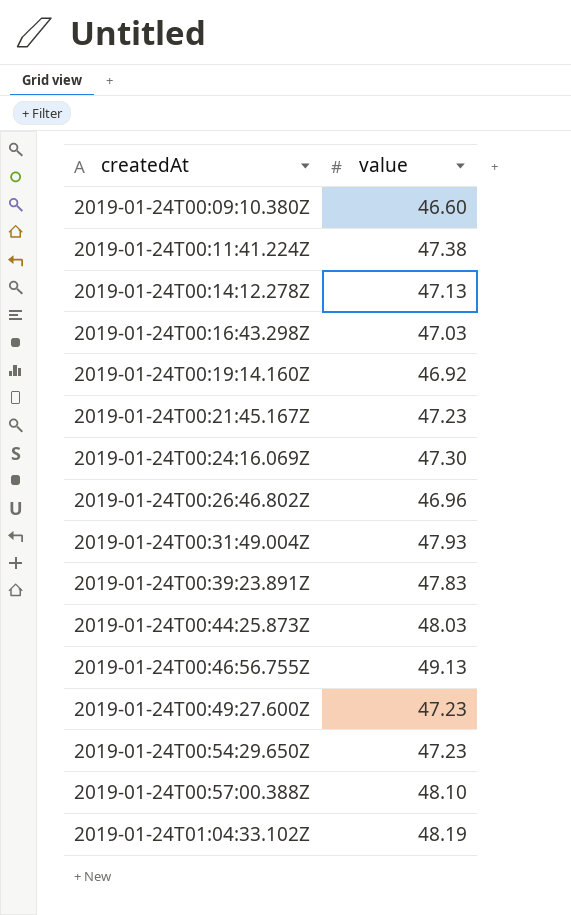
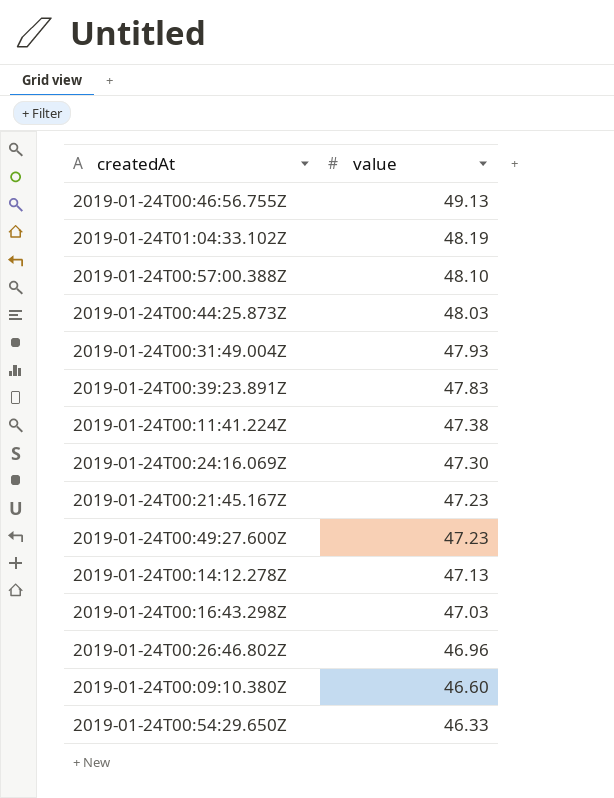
row order: createdAt ascending -> value descending
row 2019-01-24T00:19:14.160Z: 46.92 -> none
2019-01-24T00:54:29.650Z | value: 47.23 -> 46.33

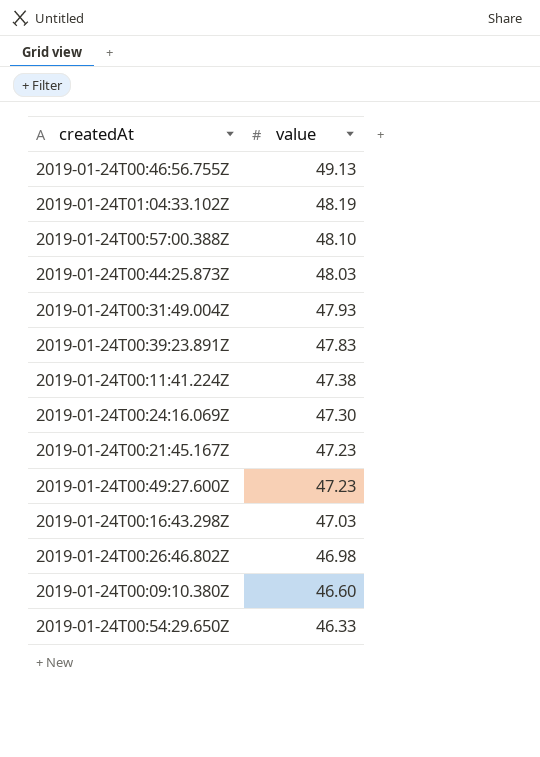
row 2019-01-24T00:14:12.278Z: 47.13 -> none
2019-01-24T00:26:46.802Z | value: 46.96 -> 46.98

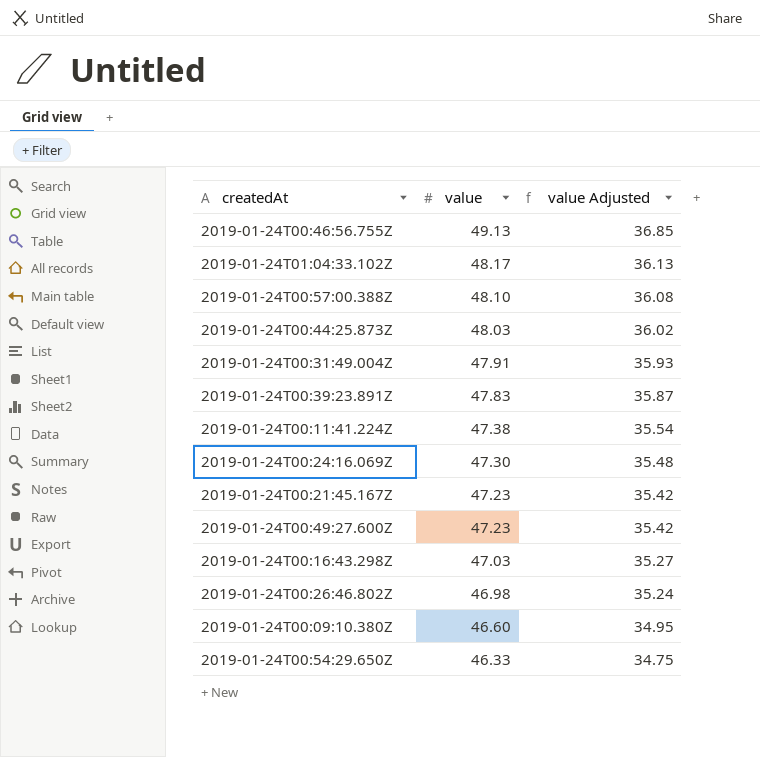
column value Adjusted | formula: none -> [value] * 0.75
2019-01-24T01:04:33.102Z | value: 48.19 -> 48.17
2019-01-24T00:31:49.004Z | value: 47.93 -> 47.91

